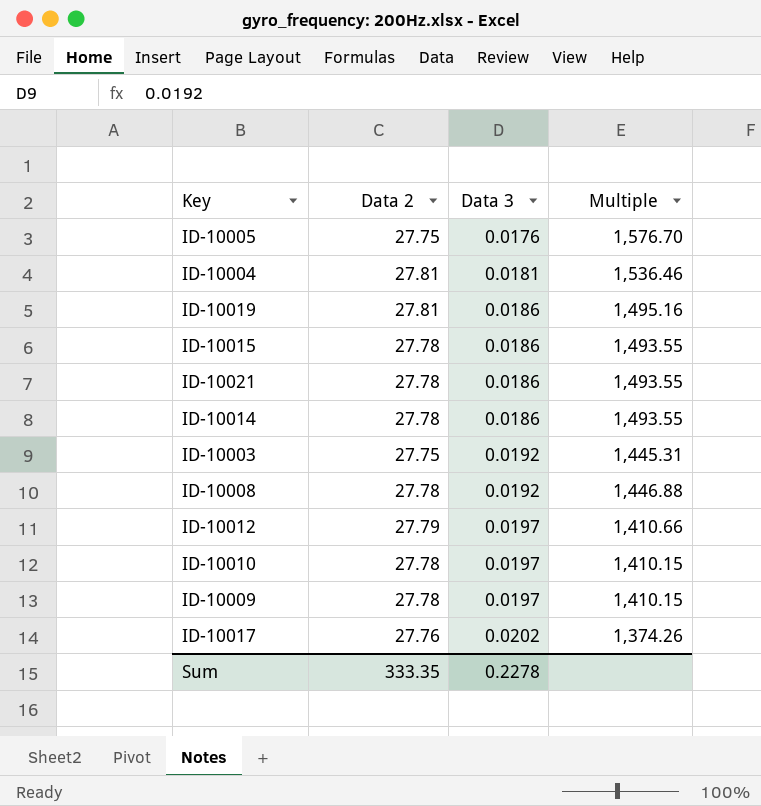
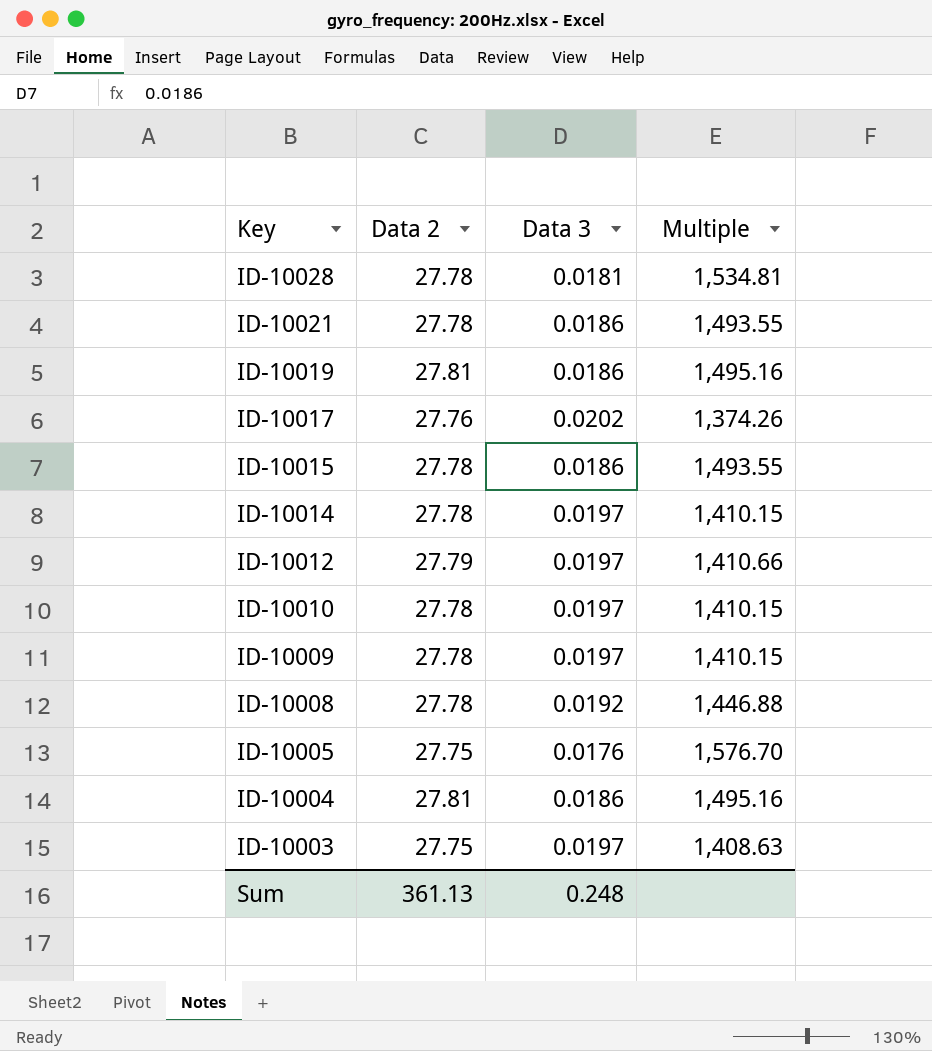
row order: Data 3 ascending -> Key descending
row ID-10028: none -> 27.78 | 0.0181 | 1,534.81
ID-10014 | Data 3: 0.0186 -> 0.0197
ID-10014 | Multiple: 1,493.55 -> 1,410.15
ID-10004 | Data 3: 0.0181 -> 0.0186
ID-10004 | Multiple: 1,536.46 -> 1,495.16
ID-10003 | Data 3: 0.0192 -> 0.0197
ID-10003 | Multiple: 1,445.31 -> 1,408.63
Sum | Data 2: 333.35 -> 361.13
Sum | Data 3: 0.2278 -> 0.248

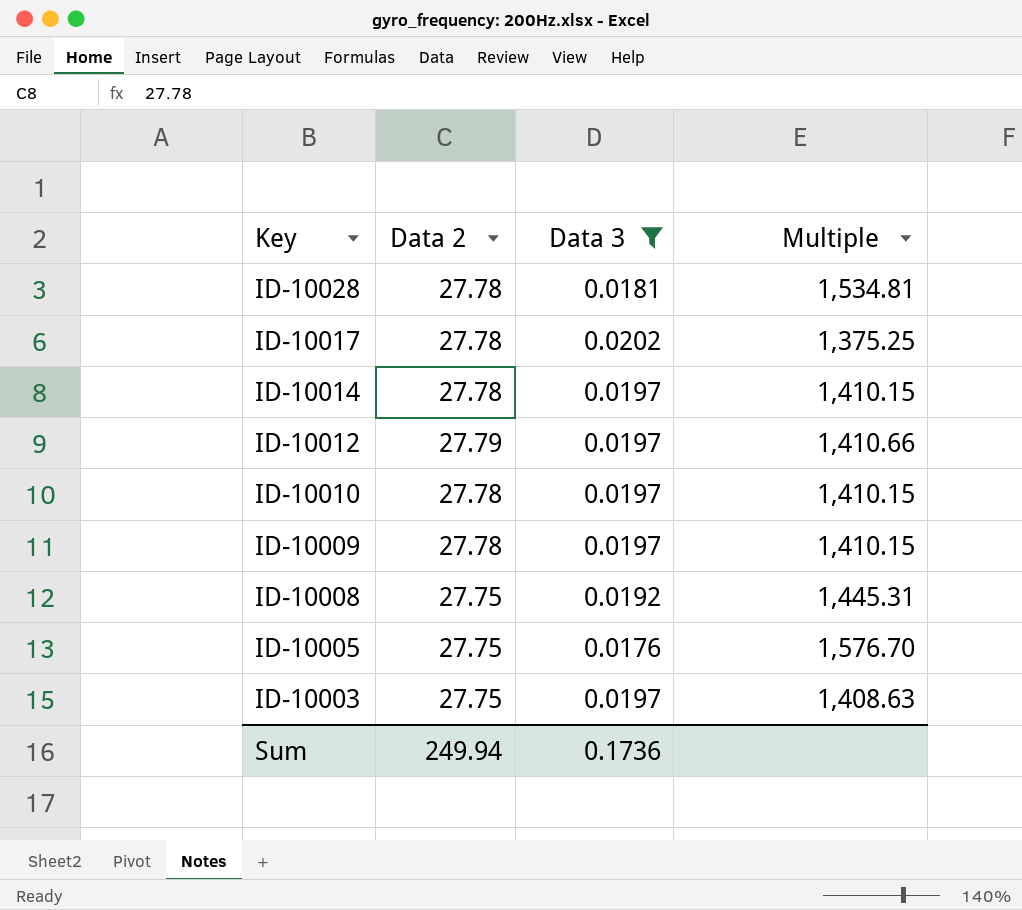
filter: none -> Data 3 != 0.0186
ID-10017 | Data 2: 27.76 -> 27.78
ID-10017 | Multiple: 1,374.26 -> 1,375.25
ID-10008 | Data 2: 27.78 -> 27.75
ID-10008 | Multiple: 1,446.88 -> 1,445.31
Sum | Data 2: 361.13 -> 249.94
Sum | Data 3: 0.248 -> 0.1736

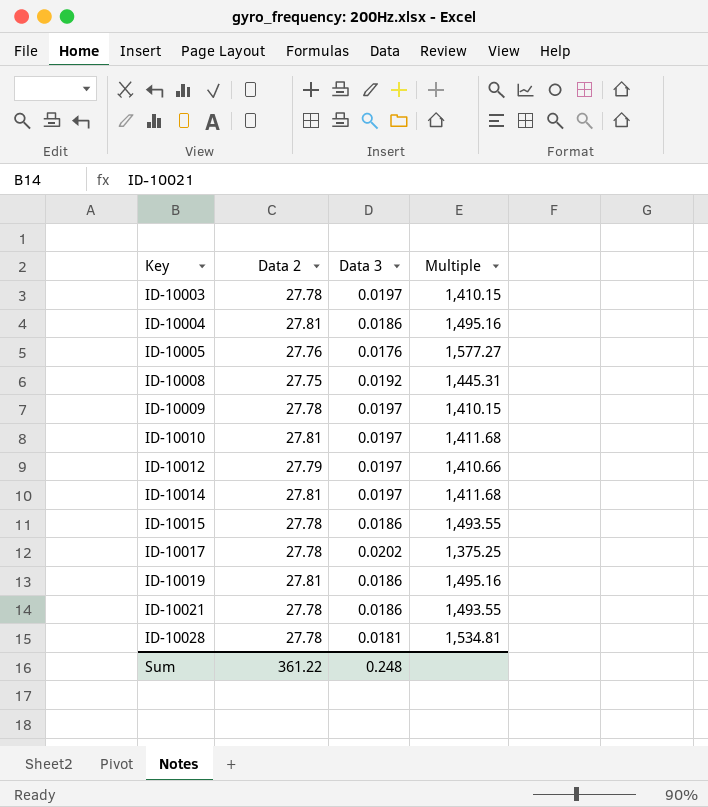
filter: Data 3 != 0.0186 -> none
row order: Key descending -> Key ascending
ID-10003 | Data 2: 27.75 -> 27.78
ID-10003 | Multiple: 1,408.63 -> 1,410.15
ID-10005 | Data 2: 27.75 -> 27.76
ID-10005 | Multiple: 1,576.70 -> 1,577.27
ID-10010 | Data 2: 27.78 -> 27.81
ID-10010 | Multiple: 1,410.15 -> 1,411.68
ID-10014 | Data 2: 27.78 -> 27.81
ID-10014 | Multiple: 1,410.15 -> 1,411.68
Sum | Data 2: 249.94 -> 361.22
Sum | Data 3: 0.1736 -> 0.248

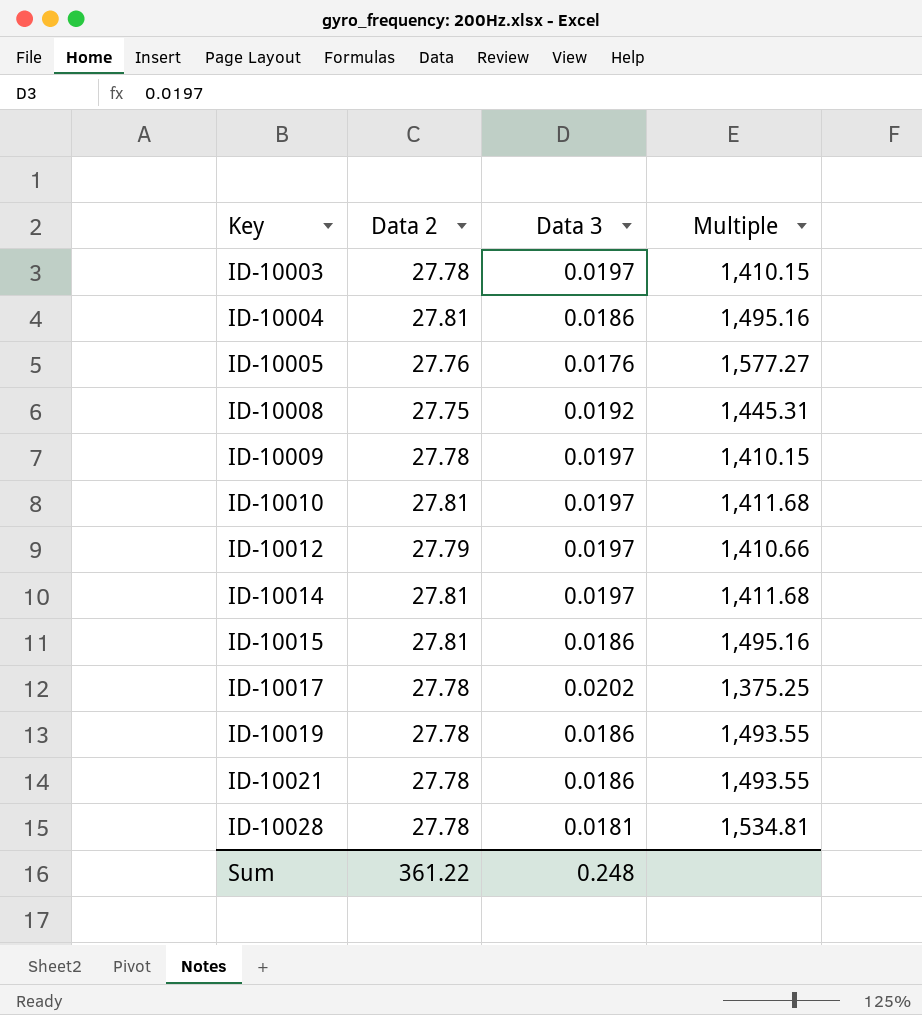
ID-10015 | Data 2: 27.78 -> 27.81
ID-10015 | Multiple: 1,493.55 -> 1,495.16
ID-10019 | Data 2: 27.81 -> 27.78
ID-10019 | Multiple: 1,495.16 -> 1,493.55

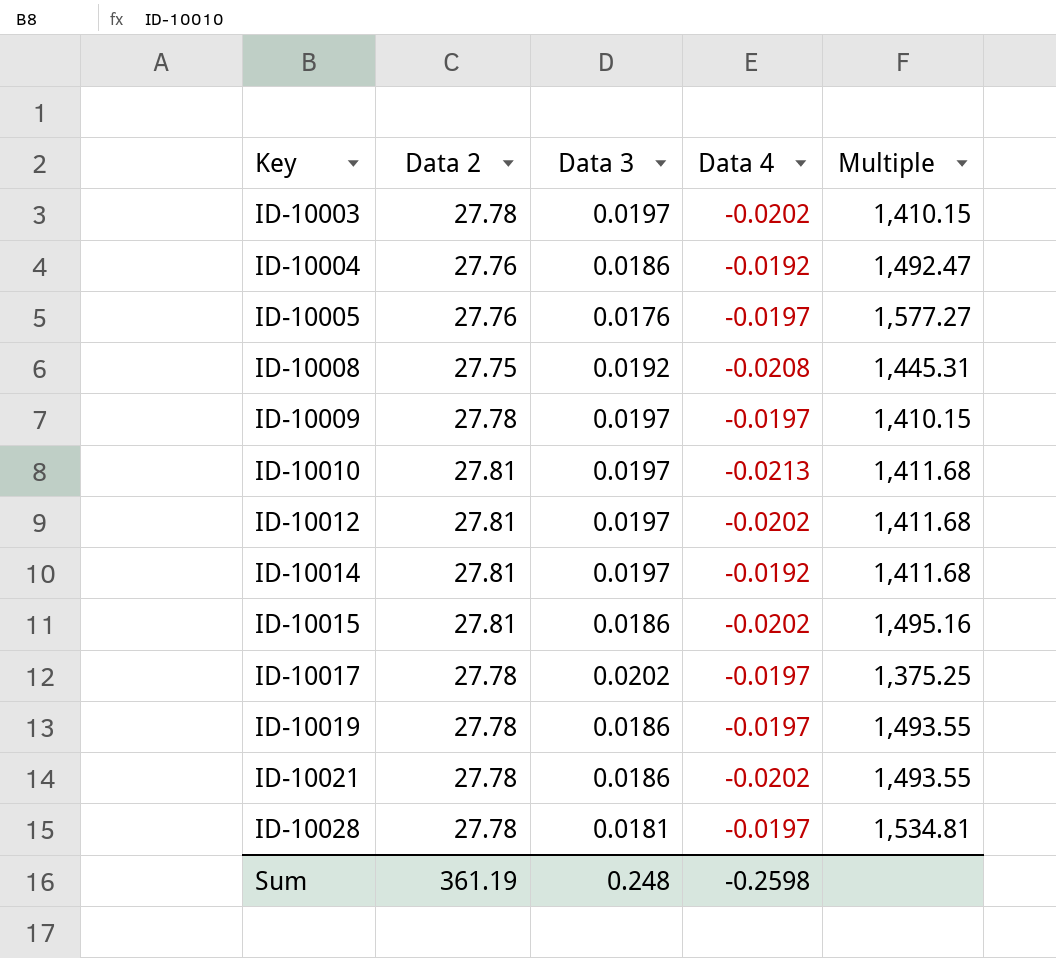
column Data 4 | position: none -> 4
ID-10004 | Data 2: 27.81 -> 27.76
ID-10004 | Multiple: 1,495.16 -> 1,492.47
ID-10012 | Data 2: 27.79 -> 27.81
ID-10012 | Multiple: 1,410.66 -> 1,411.68
Sum | Data 2: 361.22 -> 361.19

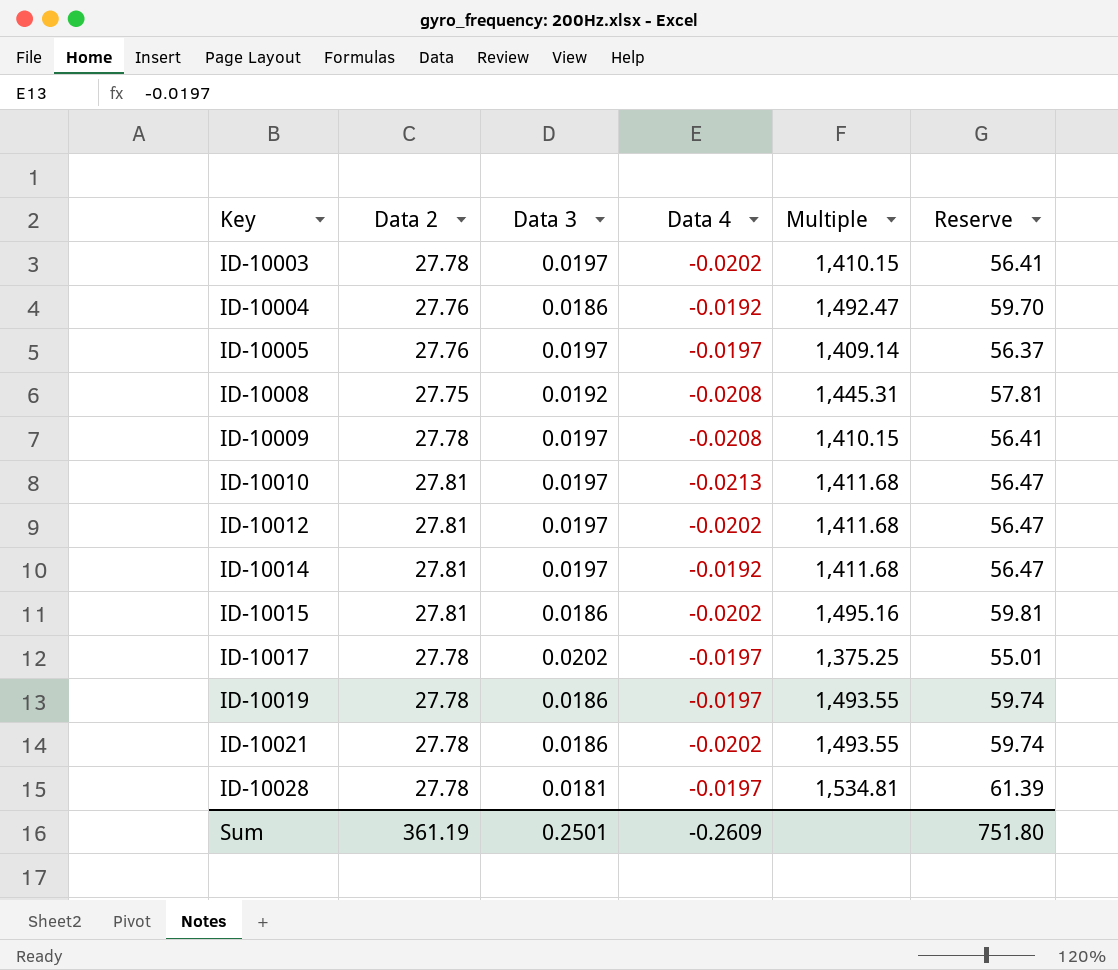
column Reserve | formula: none -> [Multiple] * 0.04
ID-10005 | Data 3: 0.0176 -> 0.0197
ID-10005 | Multiple: 1,577.27 -> 1,409.14
ID-10009 | Data 4: -0.0197 -> -0.0208
Sum | Data 3: 0.248 -> 0.2501
Sum | Data 4: -0.2598 -> -0.2609

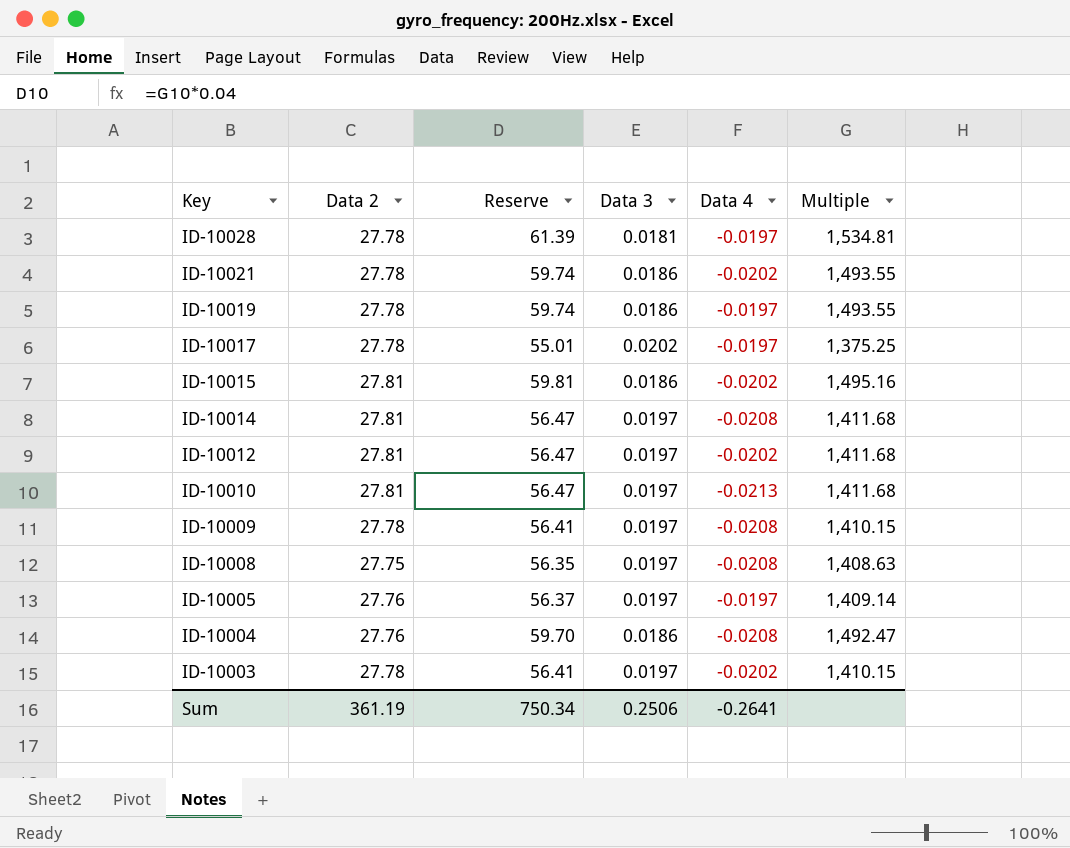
row order: Key ascending -> Key descending
column Reserve | position: 6 -> 3
ID-10014 | Data 4: -0.0192 -> -0.0208
ID-10008 | Reserve: 57.81 -> 56.35
ID-10008 | Data 3: 0.0192 -> 0.0197
ID-10008 | Multiple: 1,445.31 -> 1,408.63
ID-10004 | Data 4: -0.0192 -> -0.0208
Sum | Reserve: 751.80 -> 750.34
Sum | Data 3: 0.2501 -> 0.2506
Sum | Data 4: -0.2609 -> -0.2641

